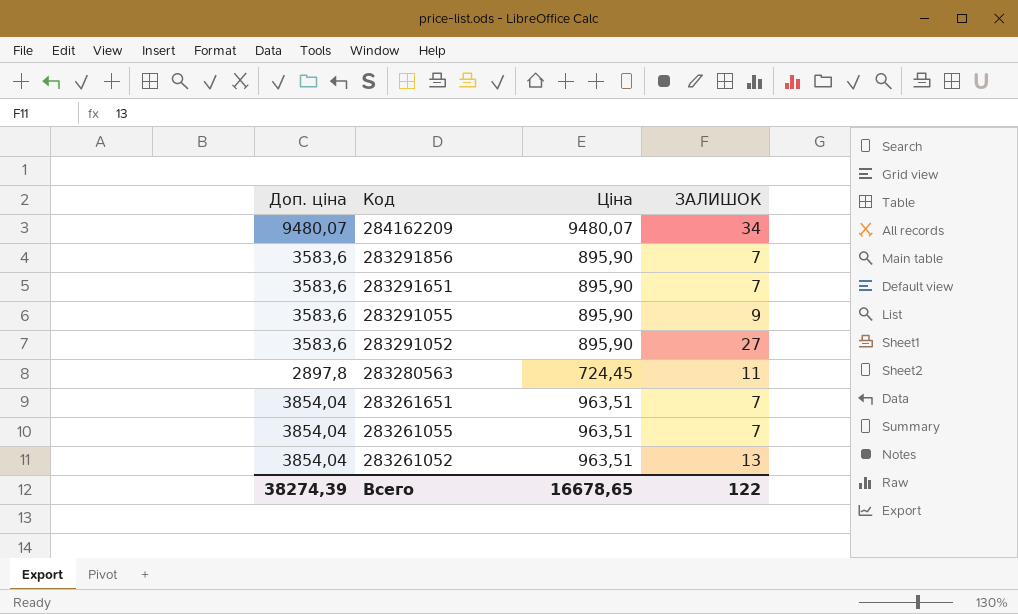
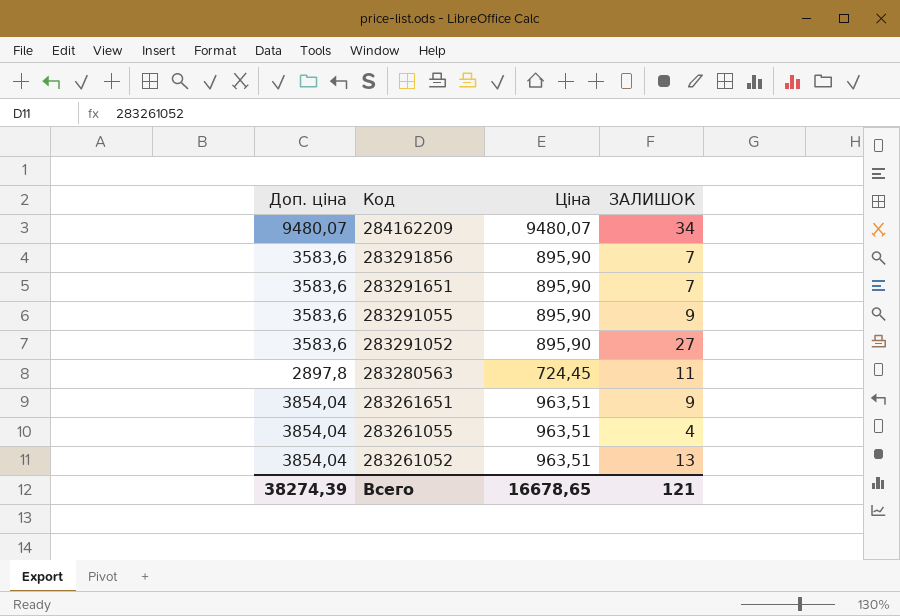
283261651 | ЗАЛИШОК: 7 -> 9
283261055 | ЗАЛИШОК: 7 -> 4
Всего | ЗАЛИШОК: 122 -> 121

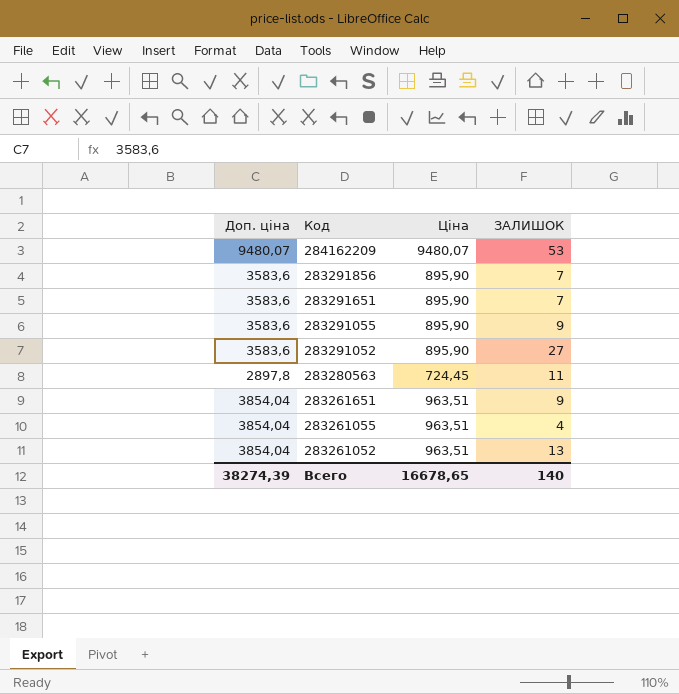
284162209 | ЗАЛИШОК: 34 -> 53
Всего | ЗАЛИШОК: 121 -> 140

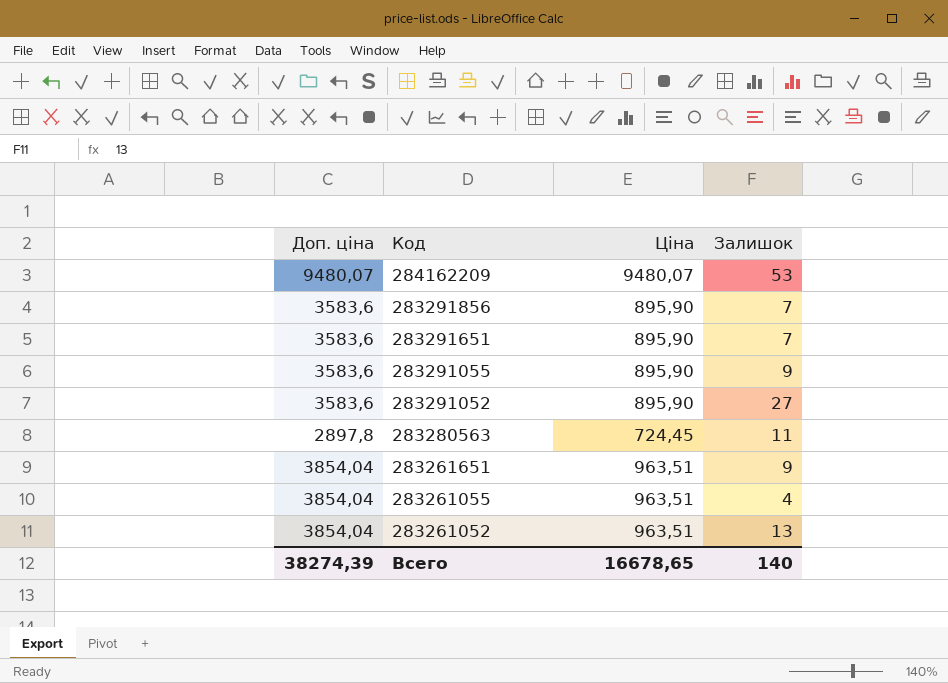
column name: ЗАЛИШОК -> Залишок

